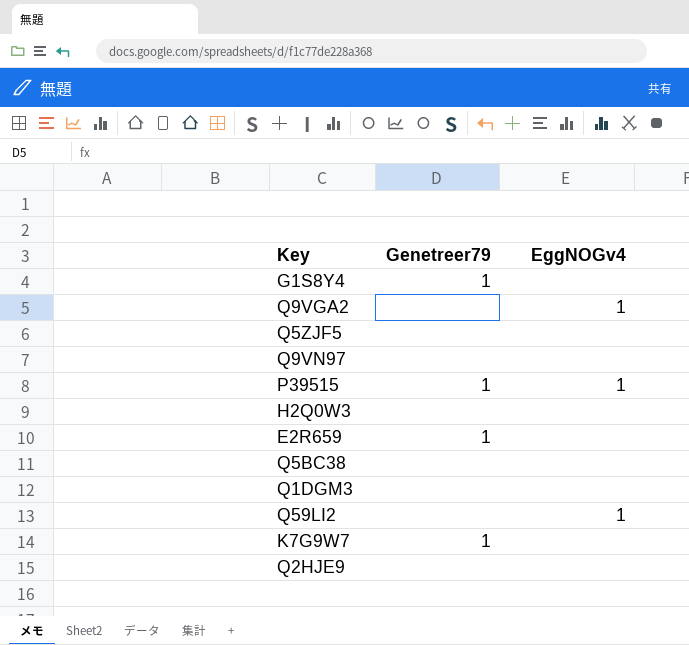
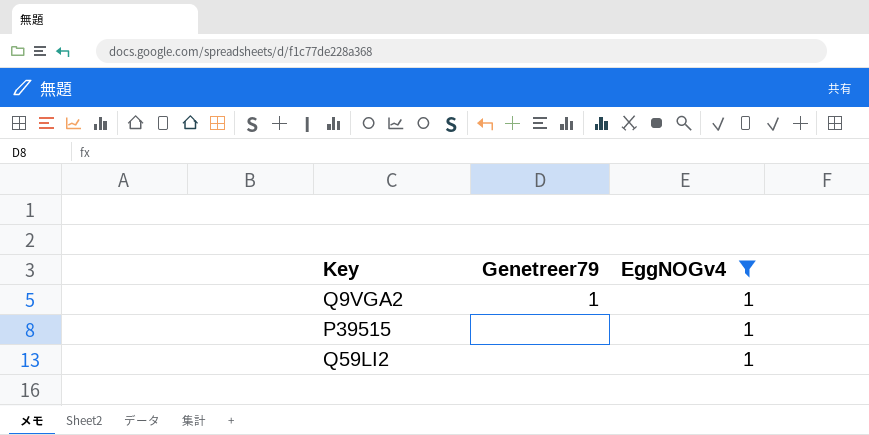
filter: none -> EggNOGv4 = 1
Q9VGA2 | Genetreer79: none -> 1
P39515 | Genetreer79: 1 -> none

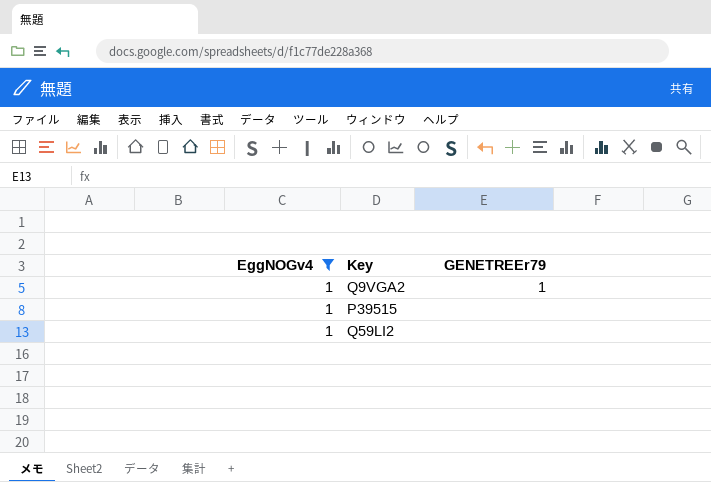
column EggNOGv4 | position: 3 -> 1
column name: Genetreer79 -> GENETREEr79

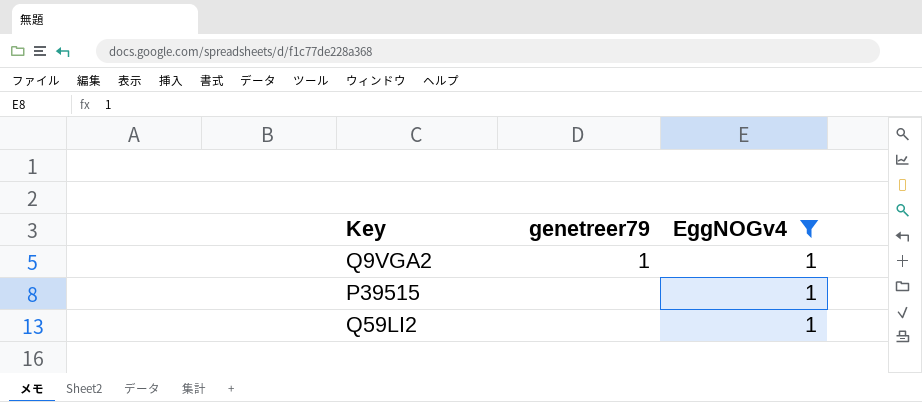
column name: GENETREEr79 -> genetreer79
column EggNOGv4 | position: 1 -> 3

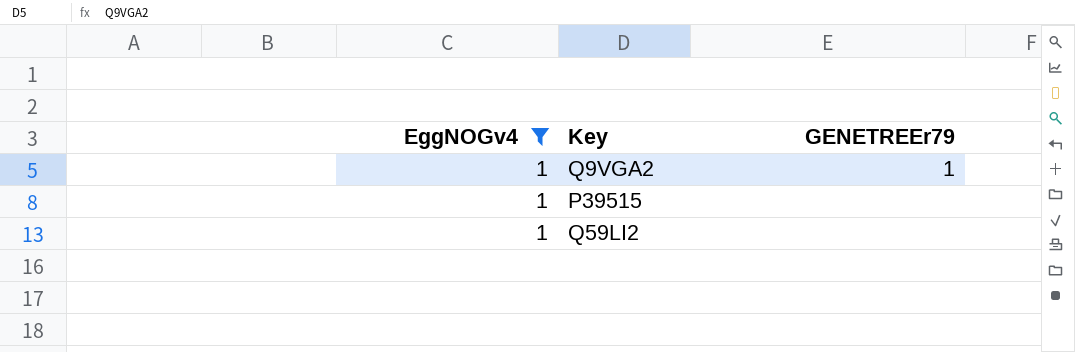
column EggNOGv4 | position: 3 -> 1
column name: genetreer79 -> GENETREEr79

